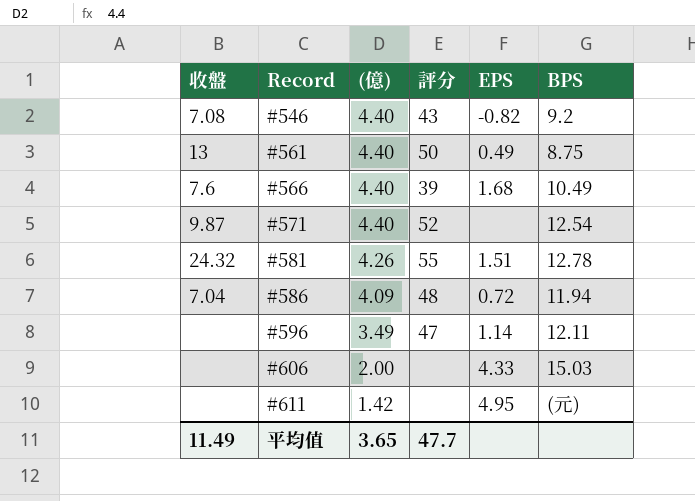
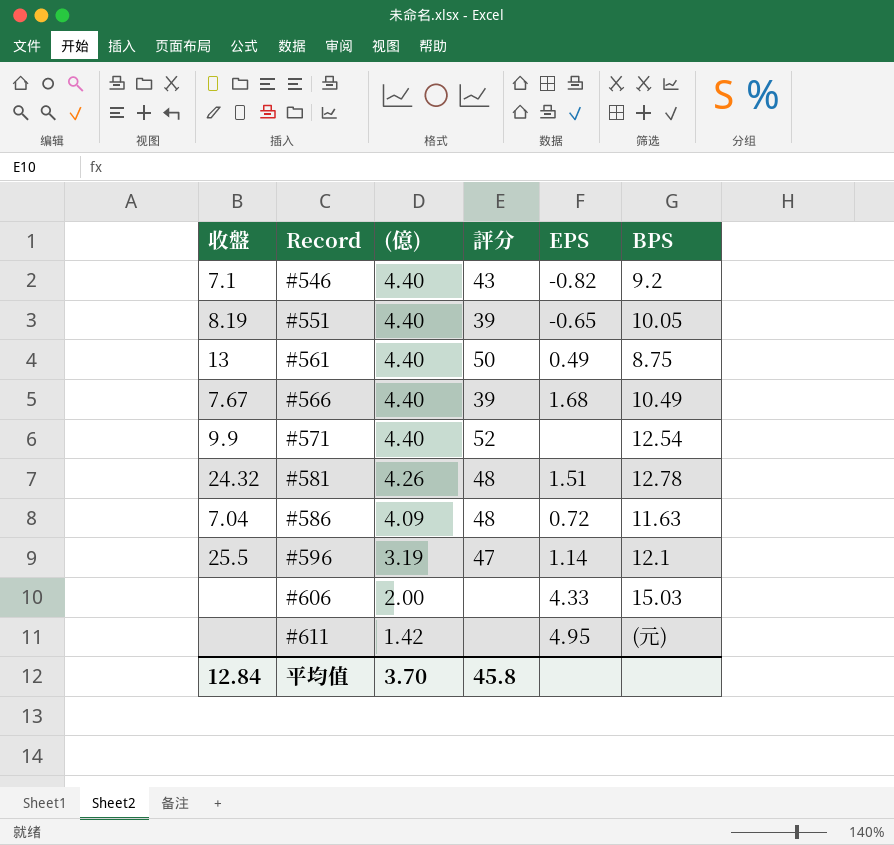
#546 | 收盤: 7.08 -> 7.1
row #551: none -> 8.19 | 4.40 | 39 | -0.65 | 10.05
#566 | 收盤: 7.6 -> 7.67
#571 | 收盤: 9.87 -> 9.9
#581 | 評分: 55 -> 48
#586 | BPS: 11.94 -> 11.63
#596 | 收盤: none -> 25.5
#596 | (億): 3.49 -> 3.19
#596 | BPS: 12.11 -> 12.1
平均值 | 收盤: 11.49 -> 12.84
平均值 | (億): 3.65 -> 3.70
平均值 | 評分: 47.7 -> 45.8

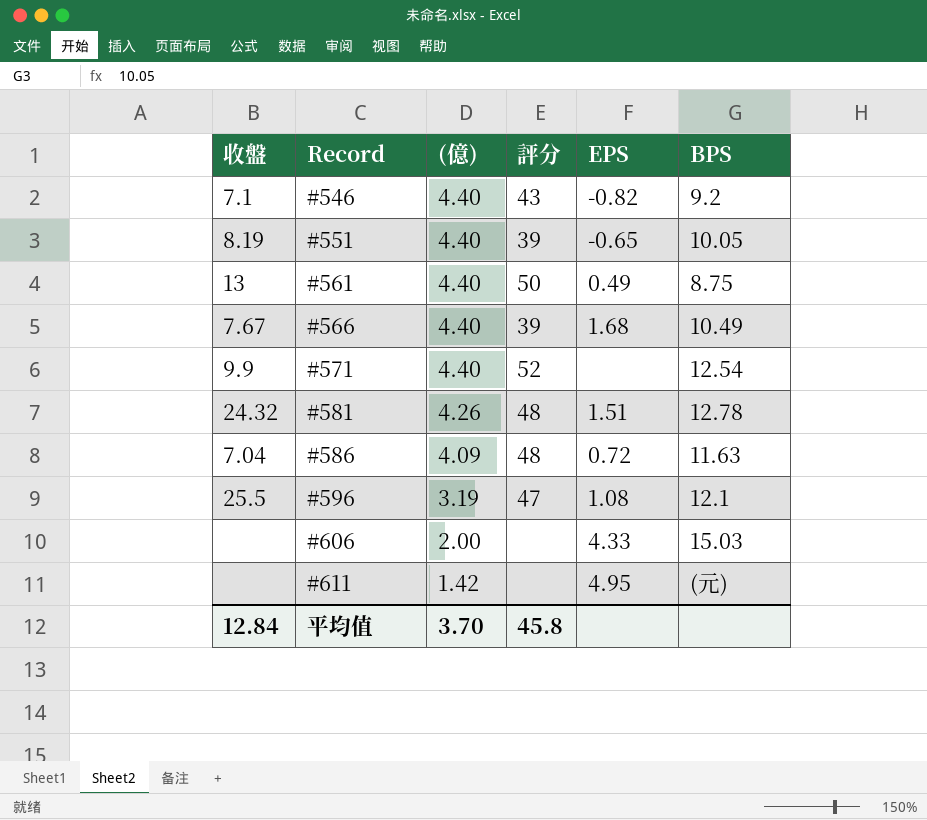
#596 | EPS: 1.14 -> 1.08

